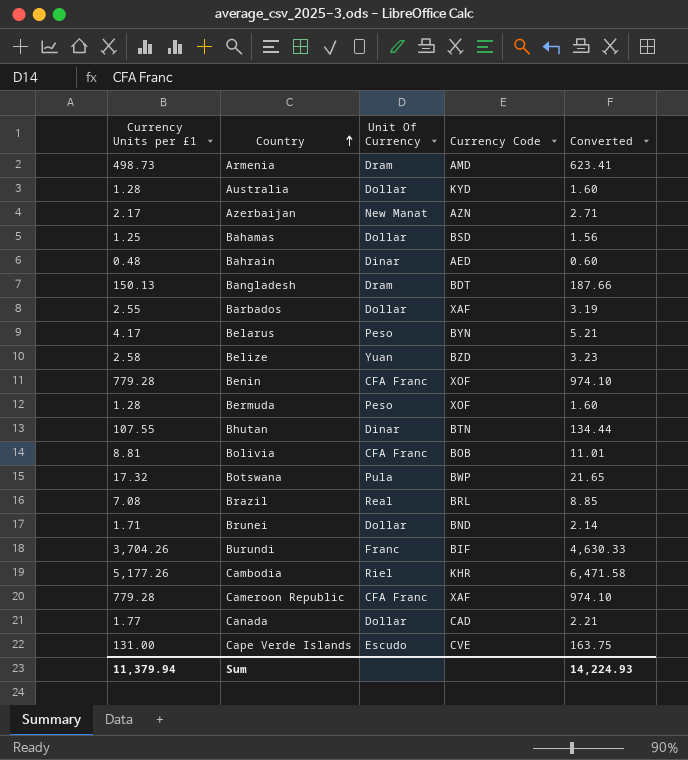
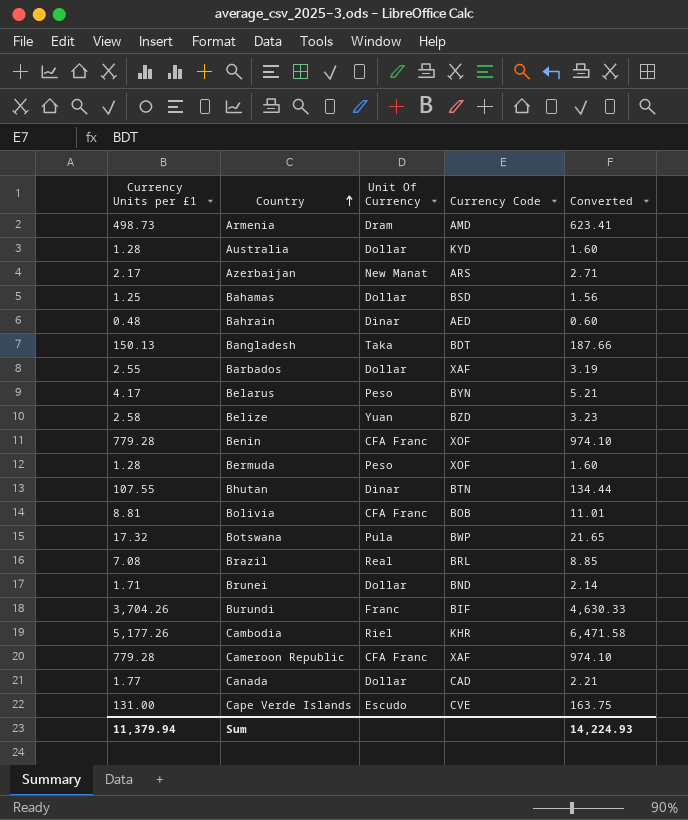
Azerbaijan | Currency Code: AZN -> ARS
Bangladesh | Unit Of Currency: Dram -> Taka

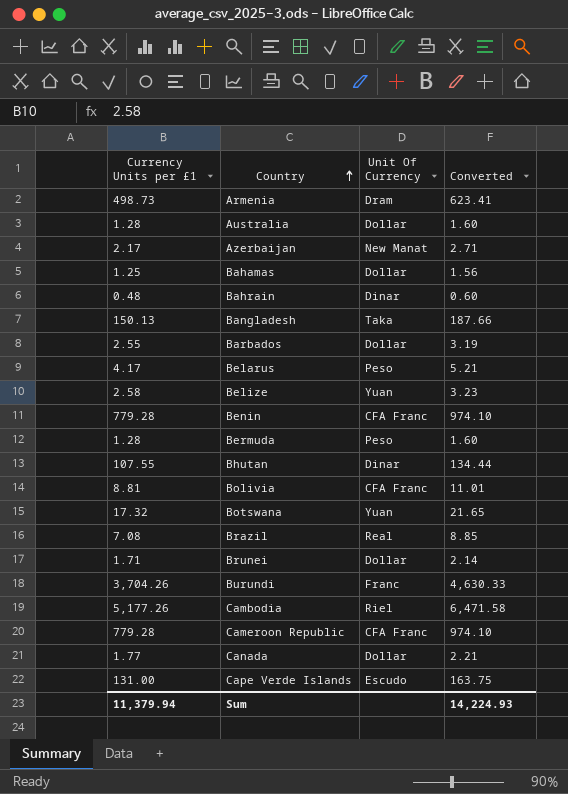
column Currency Code | position: 4 -> none
Botswana | Unit Of Currency: Pula -> Yuan

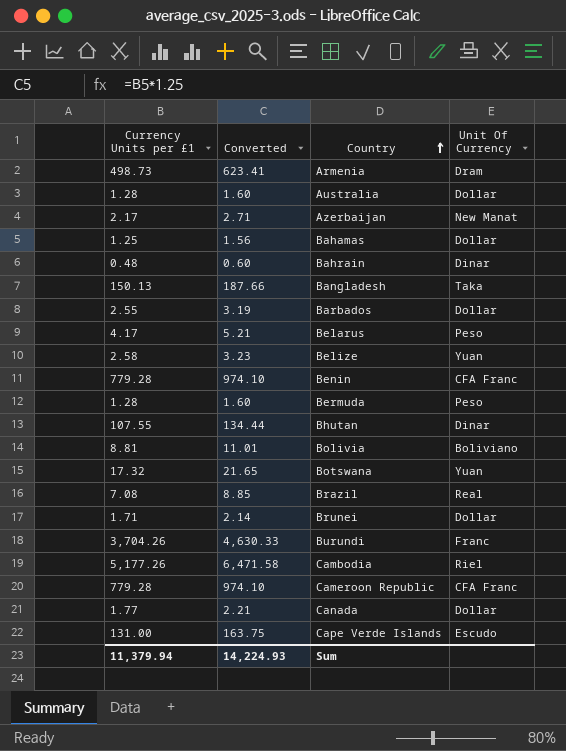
column Converted | position: 4 -> 2
Bolivia | Unit Of Currency: CFA Franc -> Boliviano

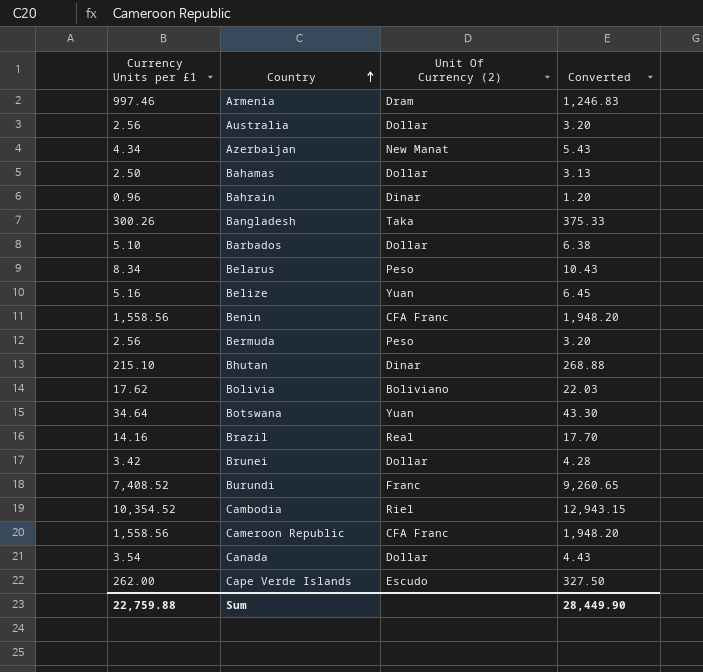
column name: Unit Of Currency -> Unit Of Currency (2)
column Converted | position: 2 -> 4
Armenia | Currency Units per £1: 498.73 -> 997.46
Armenia | Converted: 623.41 -> 1,246.83
Australia | Currency Units per £1: 1.28 -> 2.56
Australia | Converted: 1.60 -> 3.20
Azerbaijan | Currency Units per £1: 2.17 -> 4.34
Azerbaijan | Converted: 2.71 -> 5.43
Bahamas | Currency Units per £1: 1.25 -> 2.50
Bahamas | Converted: 1.56 -> 3.13
Bahrain | Currency Units per £1: 0.48 -> 0.96
Bahrain | Converted: 0.60 -> 1.20
Bangladesh | Currency Units per £1: 150.13 -> 300.26
Bangladesh | Converted: 187.66 -> 375.33
Barbados | Currency Units per £1: 2.55 -> 5.10
Barbados | Converted: 3.19 -> 6.38
Belarus | Currency Units per £1: 4.17 -> 8.34
Belarus | Converted: 5.21 -> 10.43
Belize | Currency Units per £1: 2.58 -> 5.16
Belize | Converted: 3.23 -> 6.45
Benin | Currency Units per £1: 779.28 -> 1,558.56
Benin | Converted: 974.10 -> 1,948.20
Bermuda | Currency Units per £1: 1.28 -> 2.56
Bermuda | Converted: 1.60 -> 3.20
Bhutan | Currency Units per £1: 107.55 -> 215.10
Bhutan | Converted: 134.44 -> 268.88
Bolivia | Currency Units per £1: 8.81 -> 17.62
Bolivia | Converted: 11.01 -> 22.03
Botswana | Currency Units per £1: 17.32 -> 34.64
Botswana | Converted: 21.65 -> 43.30
Brazil | Currency Units per £1: 7.08 -> 14.16
Brazil | Converted: 8.85 -> 17.70
Brunei | Currency Units per £1: 1.71 -> 3.42
Brunei | Converted: 2.14 -> 4.28
Burundi | Currency Units per £1: 3,704.26 -> 7,408.52
Burundi | Converted: 4,630.33 -> 9,260.65
Cambodia | Currency Units per £1: 5,177.26 -> 10,354.52
Cambodia | Converted: 6,471.58 -> 12,943.15
Cameroon Republic | Currency Units per £1: 779.28 -> 1,558.56
Cameroon Republic | Converted: 974.10 -> 1,948.20
Canada | Currency Units per £1: 1.77 -> 3.54
Canada | Converted: 2.21 -> 4.43
Cape Verde Islands | Currency Units per £1: 131.00 -> 262.00
Cape Verde Islands | Converted: 163.75 -> 327.50
Sum | Currency Units per £1: 11,379.94 -> 22,759.88
Sum | Converted: 14,224.93 -> 28,449.90

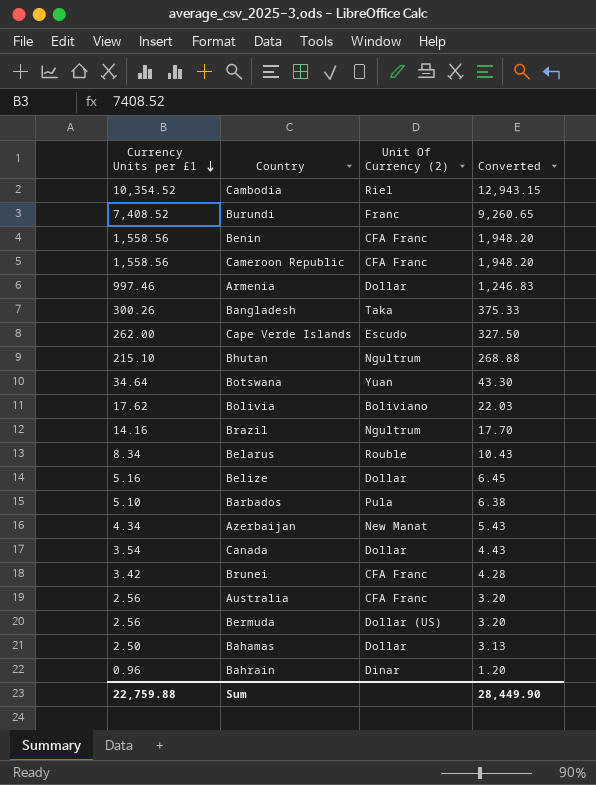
row order: Country ascending -> Currency Units per £1 descending
Armenia | Unit Of Currency (2): Dram -> Dollar
Bhutan | Unit Of Currency (2): Dinar -> Ngultrum
Brazil | Unit Of Currency (2): Real -> Ngultrum
Belarus | Unit Of Currency (2): Peso -> Rouble
Belize | Unit Of Currency (2): Yuan -> Dollar
Barbados | Unit Of Currency (2): Dollar -> Pula
Brunei | Unit Of Currency (2): Dollar -> CFA Franc
Australia | Unit Of Currency (2): Dollar -> CFA Franc
Bermuda | Unit Of Currency (2): Peso -> Dollar (US)

